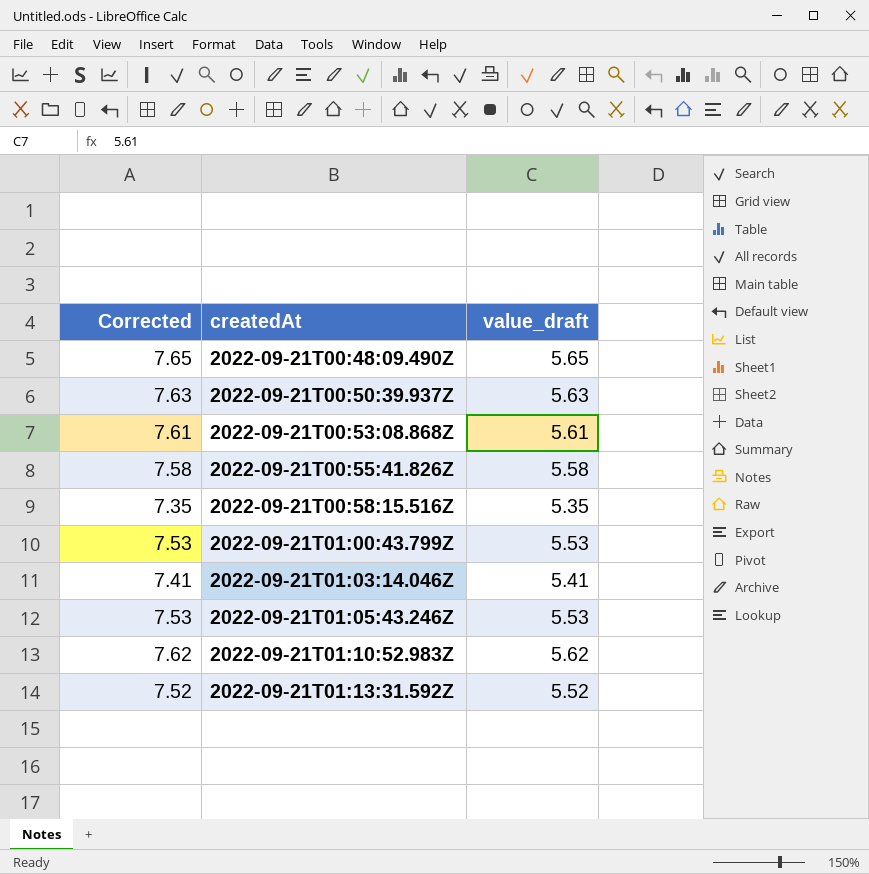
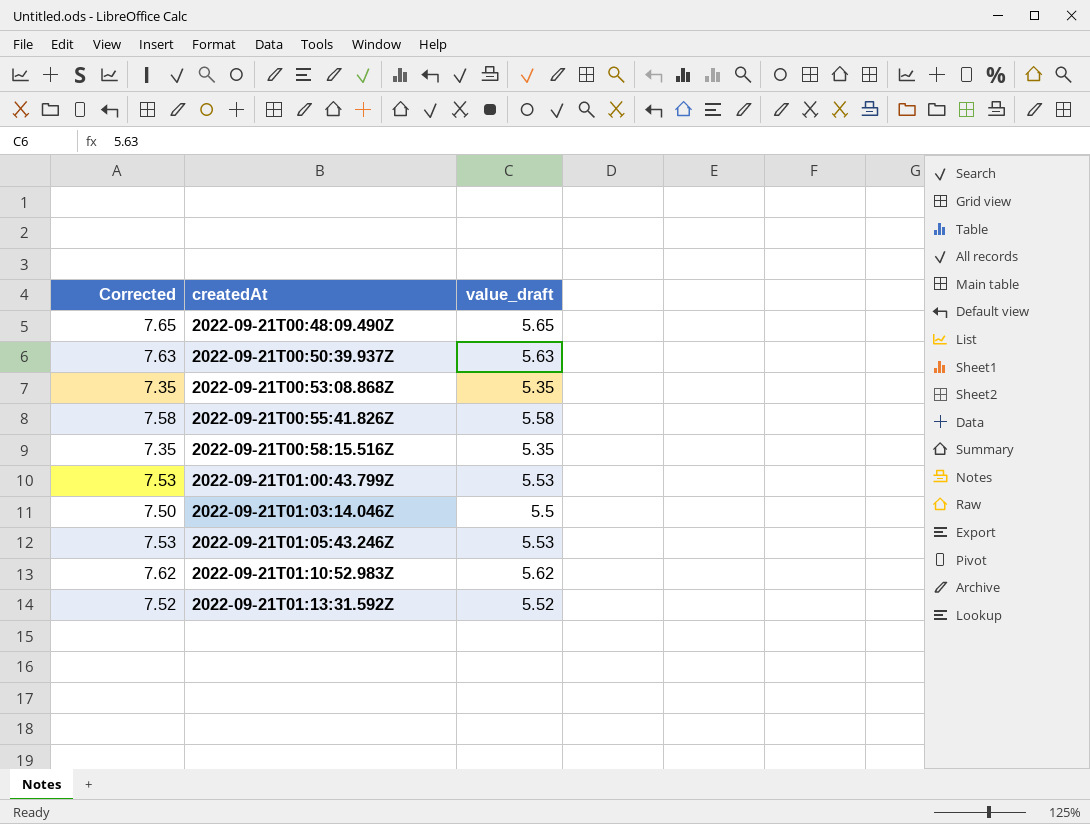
2022-09-21T00:53:08.868Z | Corrected: 7.61 -> 7.35
2022-09-21T00:53:08.868Z | value_draft: 5.61 -> 5.35
2022-09-21T01:03:14.046Z | Corrected: 7.41 -> 7.50
2022-09-21T01:03:14.046Z | value_draft: 5.41 -> 5.5

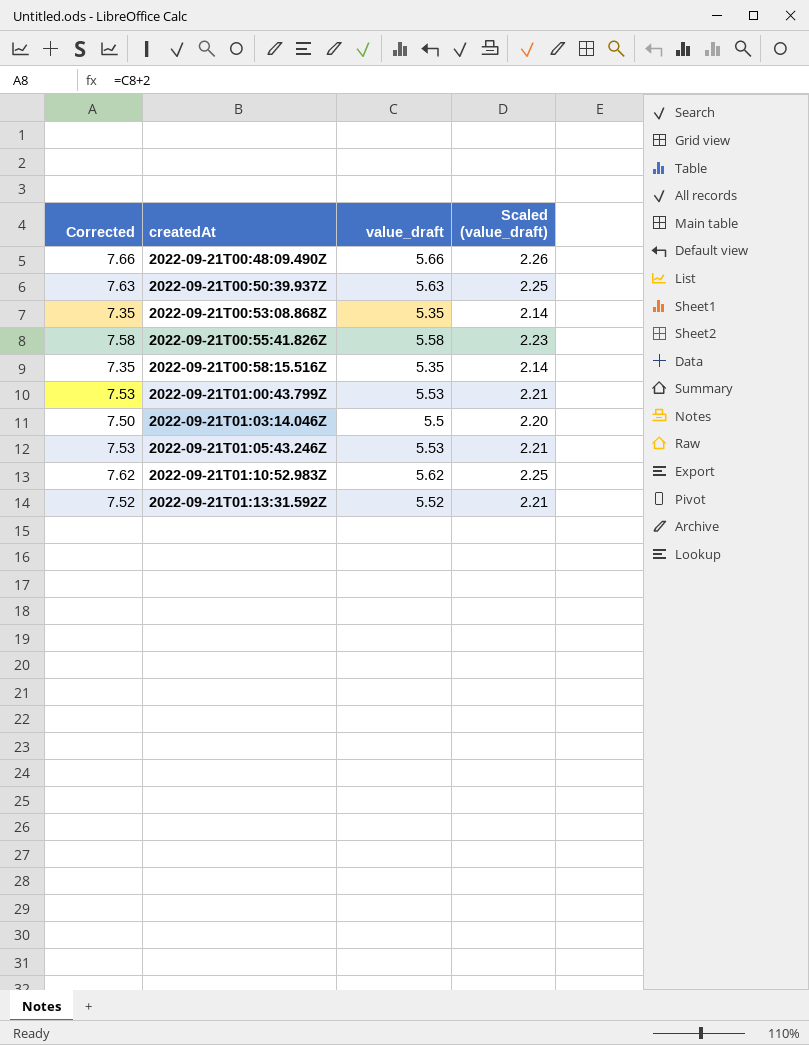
column Scaled (value_draft) | formula: none -> [value_draft] * 0.4
2022-09-21T00:48:09.490Z | Corrected: 7.65 -> 7.66
2022-09-21T00:48:09.490Z | value_draft: 5.65 -> 5.66

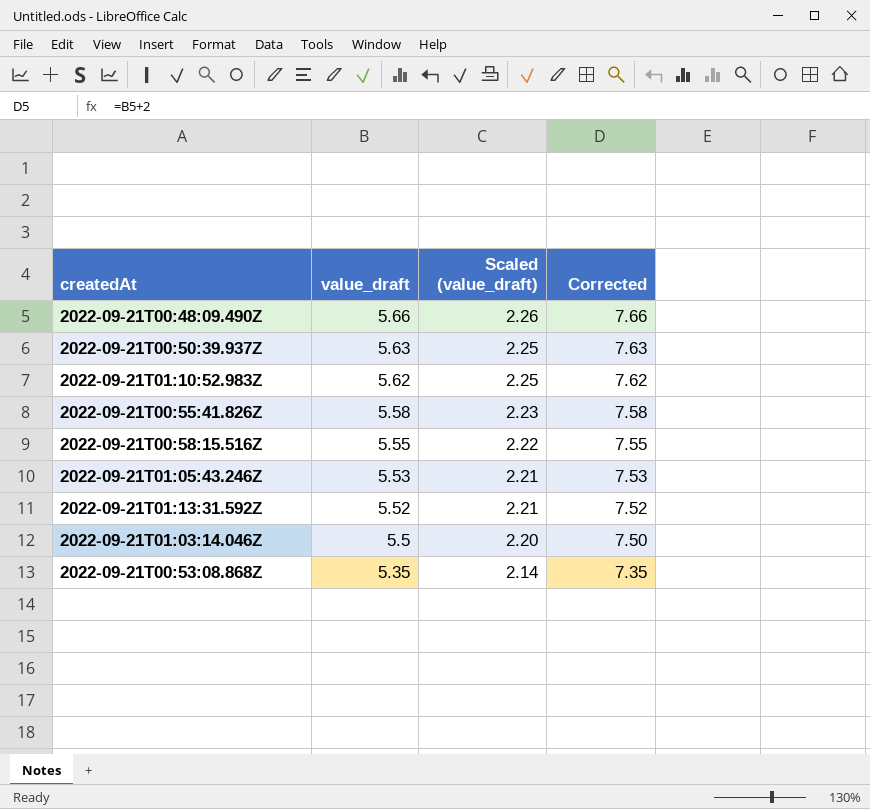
row order: createdAt ascending -> value_draft descending
column Corrected | position: 1 -> 4
row 2022-09-21T01:00:43.799Z: 7.53 | 5.53 | 2.21 -> none
2022-09-21T00:58:15.516Z | value_draft: 5.35 -> 5.55
2022-09-21T00:58:15.516Z | Scaled (value_draft): 2.14 -> 2.22
2022-09-21T00:58:15.516Z | Corrected: 7.35 -> 7.55

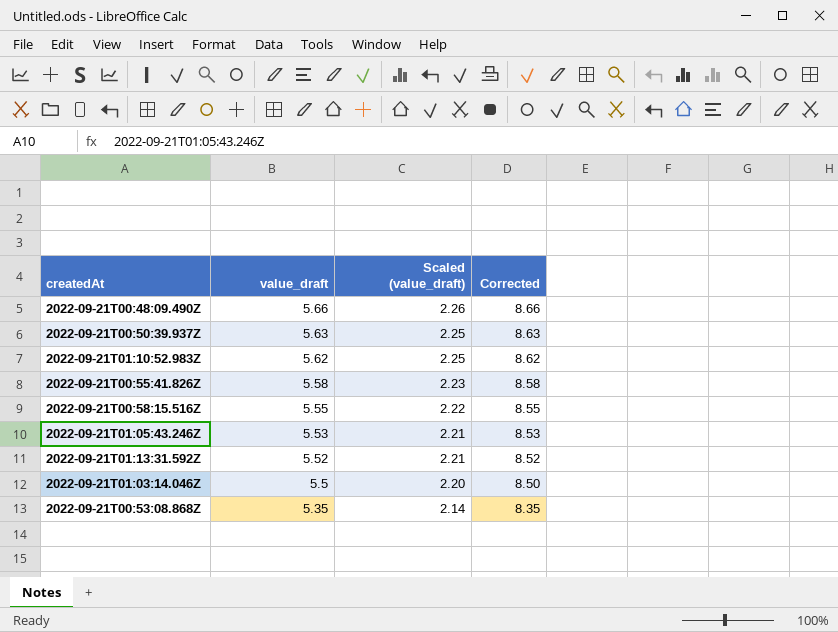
column Corrected | formula: [value_draft] + 2 -> [value_draft] + 3

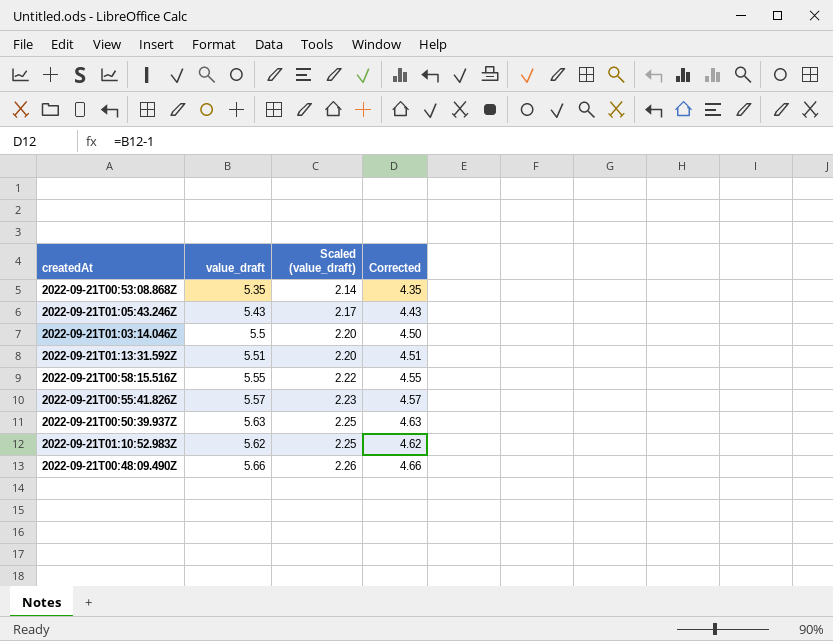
row order: value_draft descending -> Scaled (value_draft) ascending
column Corrected | formula: [value_draft] + 3 -> [value_draft] - 1
2022-09-21T01:05:43.246Z | value_draft: 5.53 -> 5.43
2022-09-21T01:05:43.246Z | Scaled (value_draft): 2.21 -> 2.17
2022-09-21T01:13:31.592Z | value_draft: 5.52 -> 5.51
2022-09-21T01:13:31.592Z | Scaled (value_draft): 2.21 -> 2.20
2022-09-21T00:55:41.826Z | value_draft: 5.58 -> 5.57

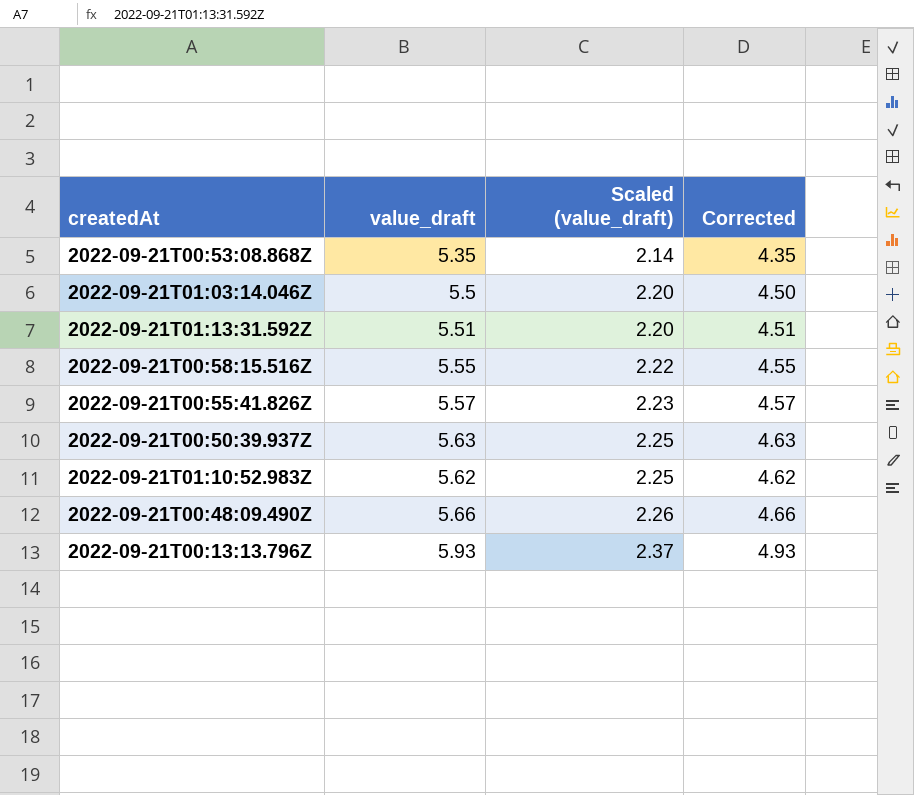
row 2022-09-21T01:05:43.246Z: 5.43 | 2.17 | 4.43 -> none
row 2022-09-21T00:13:13.796Z: none -> 5.93 | 2.37 | 4.93

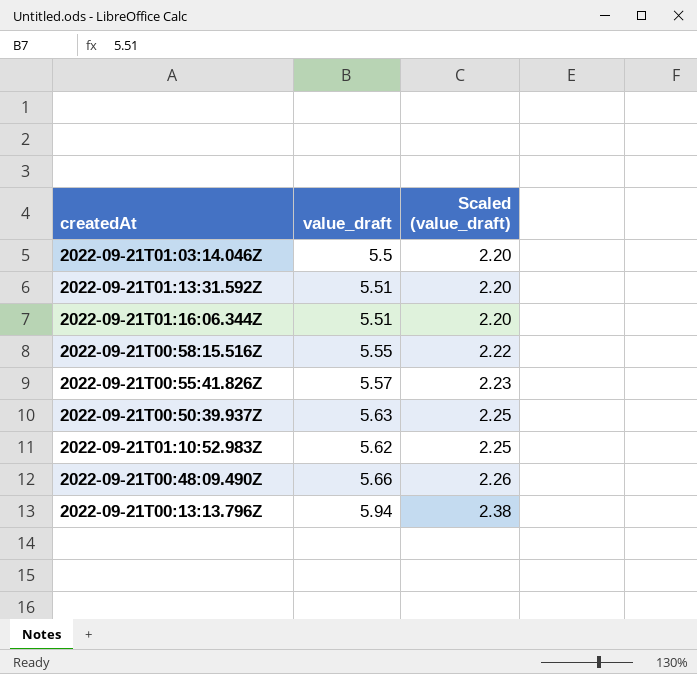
column Corrected | formula: [value_draft] - 1 -> none
row 2022-09-21T00:53:08.868Z: 5.35 | 2.14 | 4.35 -> none
row 2022-09-21T01:16:06.344Z: none -> 5.51 | 2.20
2022-09-21T00:13:13.796Z | value_draft: 5.93 -> 5.94
2022-09-21T00:13:13.796Z | Scaled (value_draft): 2.37 -> 2.38

